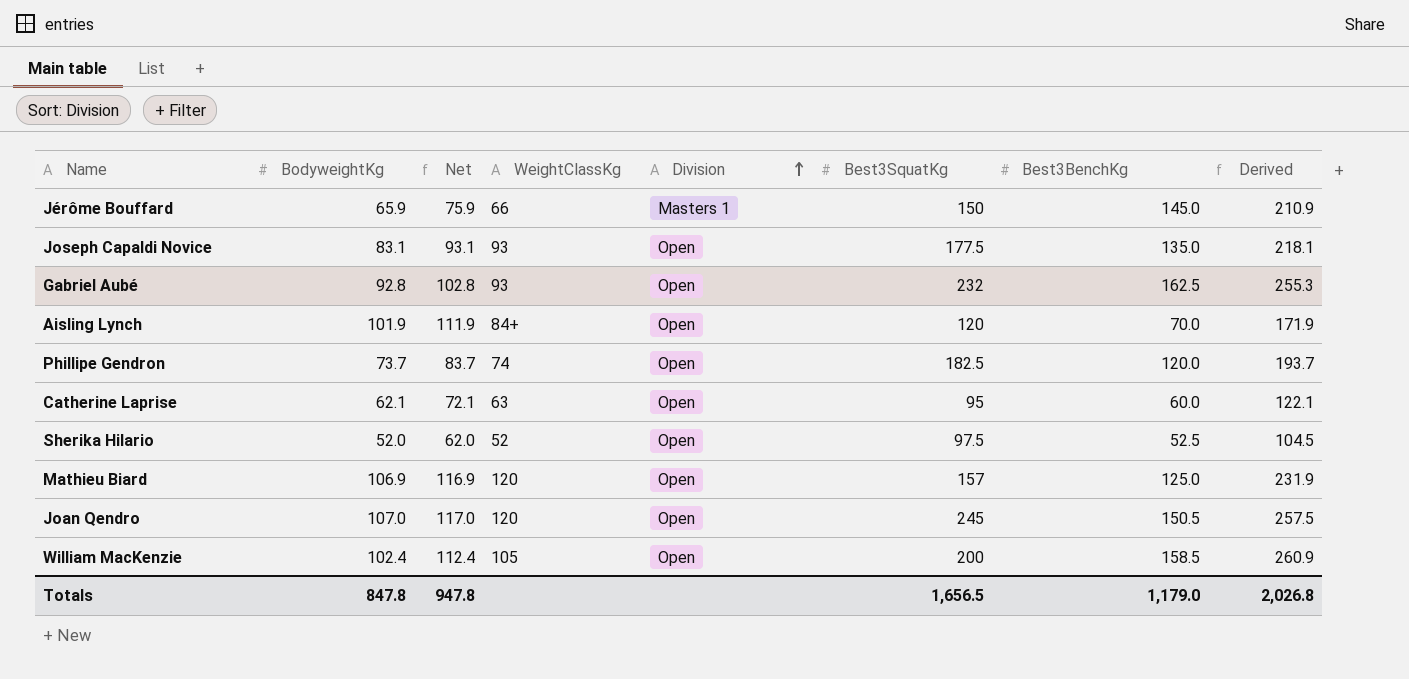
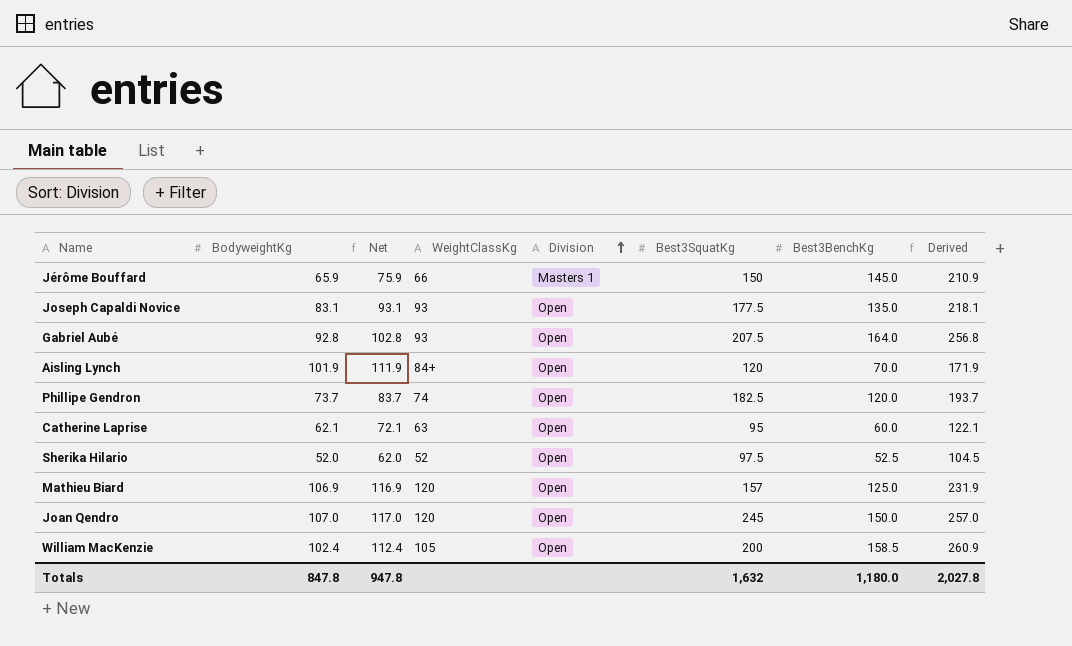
Gabriel Aubé | Best3SquatKg: 232 -> 207.5
Gabriel Aubé | Best3BenchKg: 162.5 -> 164.0
Gabriel Aubé | Derived: 255.3 -> 256.8
Joan Qendro | Best3BenchKg: 150.5 -> 150.0
Joan Qendro | Derived: 257.5 -> 257.0
Totals | Best3SquatKg: 1,656.5 -> 1,632
Totals | Best3BenchKg: 1,179.0 -> 1,180.0
Totals | Derived: 2,026.8 -> 2,027.8

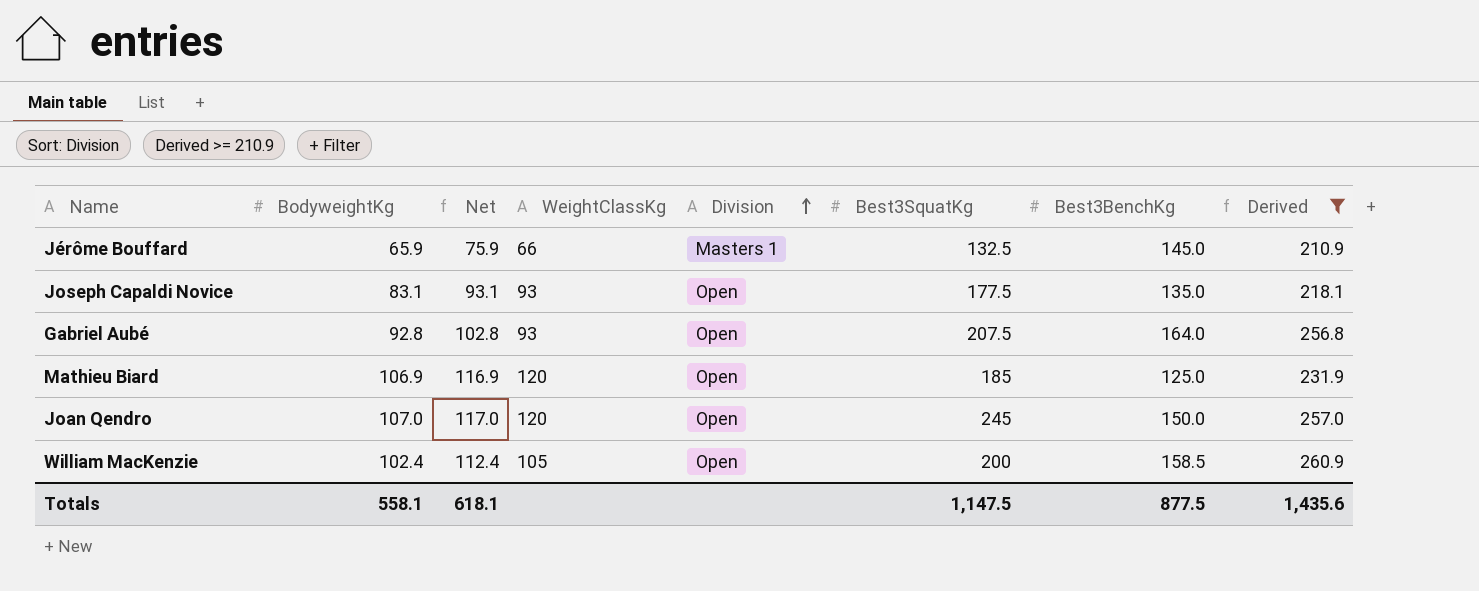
filter: none -> Derived >= 210.9
Jérôme Bouffard | Best3SquatKg: 150 -> 132.5
Mathieu Biard | Best3SquatKg: 157 -> 185
Totals | BodyweightKg: 847.8 -> 558.1
Totals | Net: 947.8 -> 618.1
Totals | Best3SquatKg: 1,632 -> 1,147.5
Totals | Best3BenchKg: 1,180.0 -> 877.5
Totals | Derived: 2,027.8 -> 1,435.6

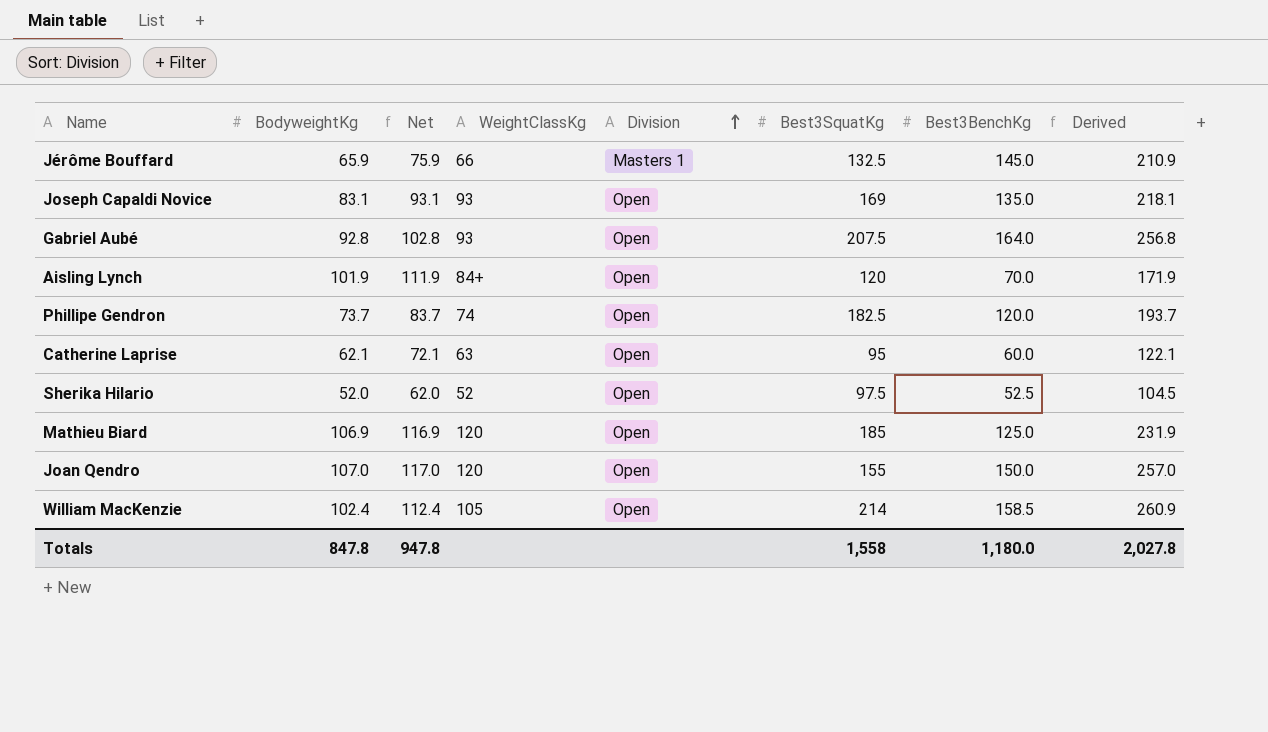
filter: Derived >= 210.9 -> none
Joseph Capaldi Novice | Best3SquatKg: 177.5 -> 169
Joan Qendro | Best3SquatKg: 245 -> 155
William MacKenzie | Best3SquatKg: 200 -> 214
Totals | BodyweightKg: 558.1 -> 847.8
Totals | Net: 618.1 -> 947.8
Totals | Best3SquatKg: 1,147.5 -> 1,558
Totals | Best3BenchKg: 877.5 -> 1,180.0
Totals | Derived: 1,435.6 -> 2,027.8

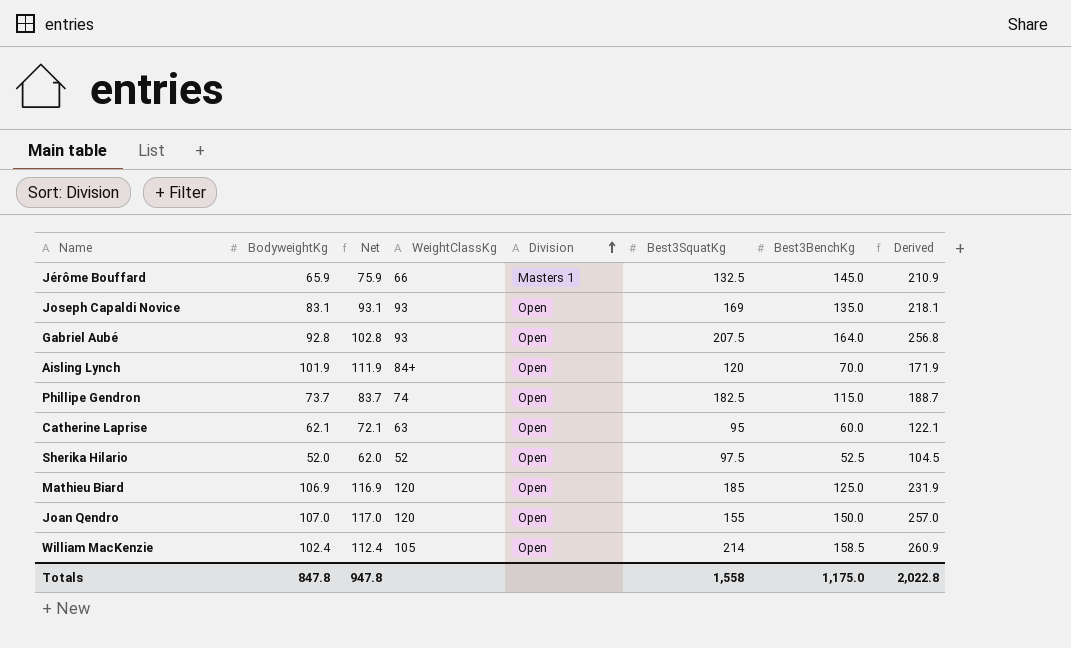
Phillipe Gendron | Best3BenchKg: 120.0 -> 115.0
Phillipe Gendron | Derived: 193.7 -> 188.7
Totals | Best3BenchKg: 1,180.0 -> 1,175.0
Totals | Derived: 2,027.8 -> 2,022.8

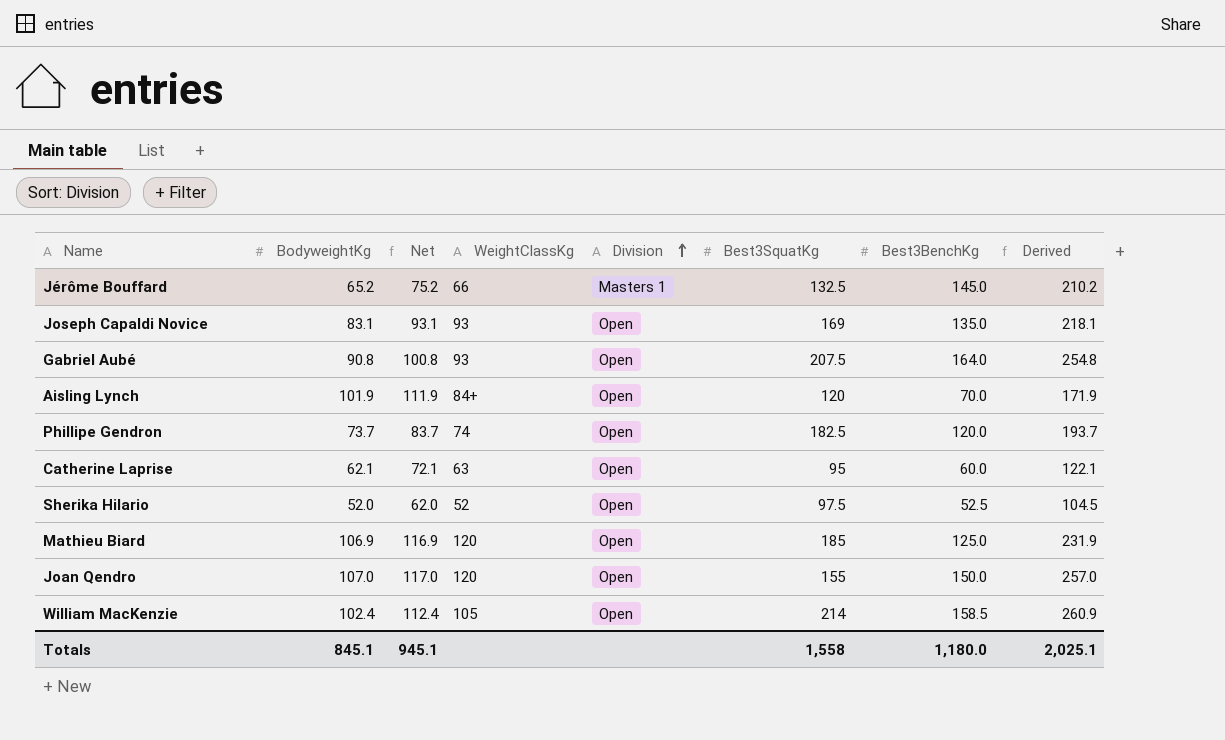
Jérôme Bouffard | BodyweightKg: 65.9 -> 65.2
Jérôme Bouffard | Net: 75.9 -> 75.2
Jérôme Bouffard | Derived: 210.9 -> 210.2
Gabriel Aubé | BodyweightKg: 92.8 -> 90.8
Gabriel Aubé | Net: 102.8 -> 100.8
Gabriel Aubé | Derived: 256.8 -> 254.8
Phillipe Gendron | Best3BenchKg: 115.0 -> 120.0
Phillipe Gendron | Derived: 188.7 -> 193.7
Totals | BodyweightKg: 847.8 -> 845.1
Totals | Net: 947.8 -> 945.1
Totals | Best3BenchKg: 1,175.0 -> 1,180.0
Totals | Derived: 2,022.8 -> 2,025.1

